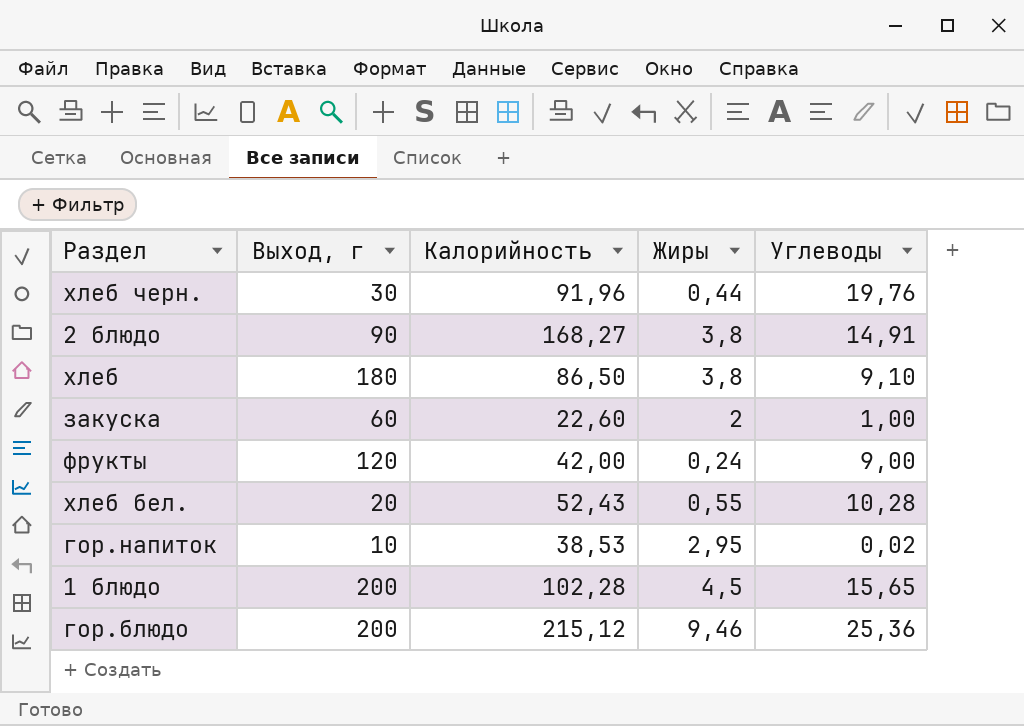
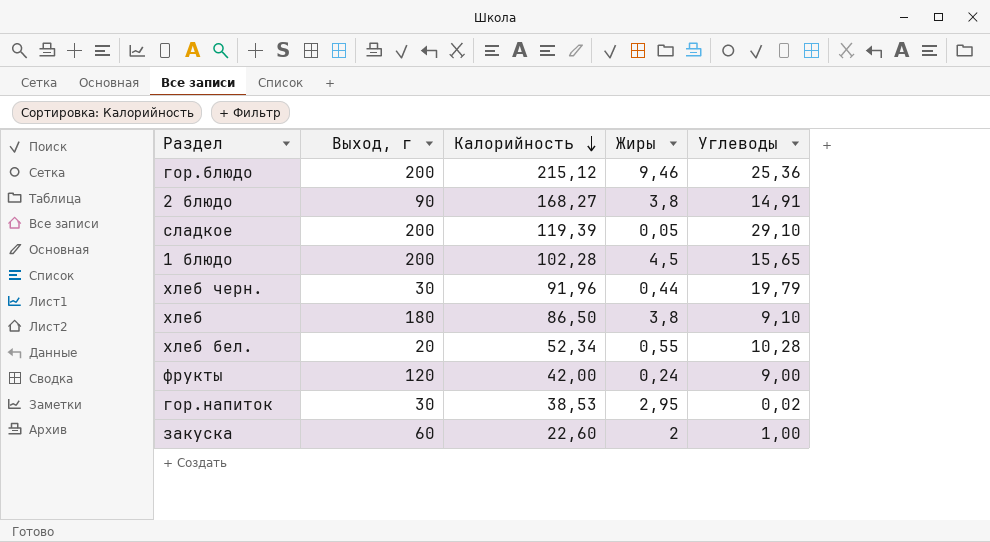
row order: none -> Калорийность descending
row сладкое: none -> 200 | 119,39 | 0,05 | 29,10
хлеб черн. | Углеводы: 19,76 -> 19,79
хлеб бел. | Калорийность: 52,43 -> 52,34
гор.напиток | Выход, г: 10 -> 30

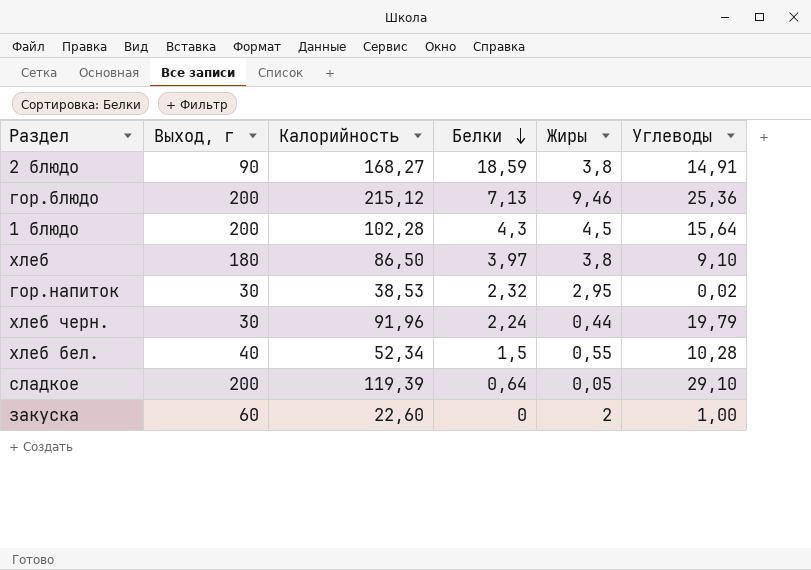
row order: Калорийность descending -> Белки descending
column Белки | position: none -> 4
row фрукты: 120 | 42,00 | 0,24 | 9,00 -> none
1 блюдо | Углеводы: 15,65 -> 15,64
хлеб бел. | Выход, г: 20 -> 40

